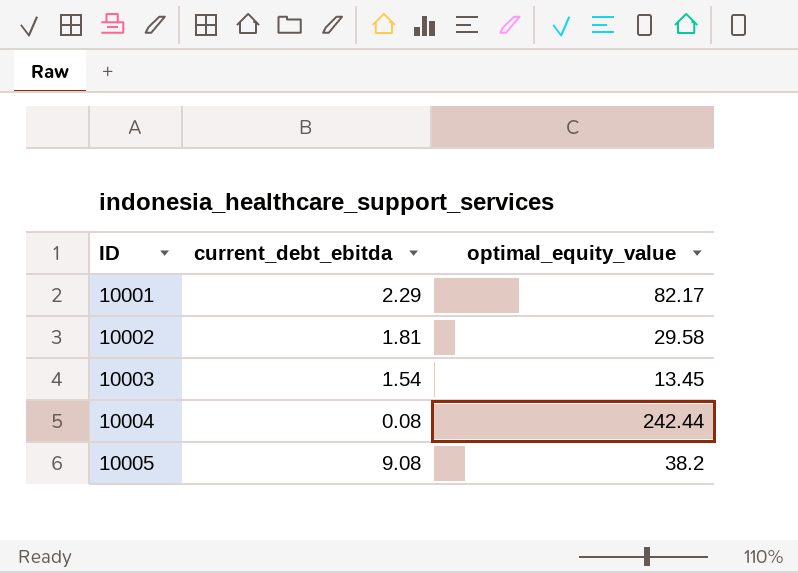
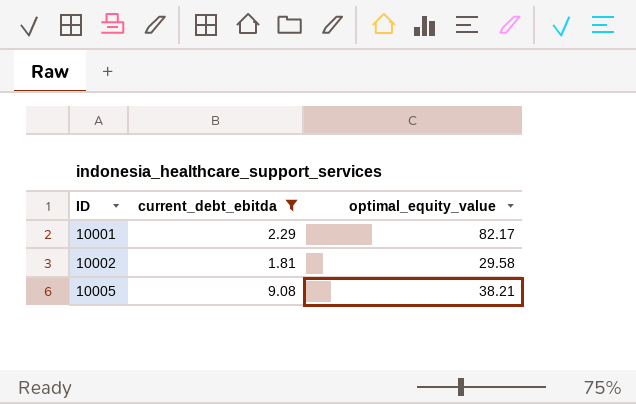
filter: none -> current_debt_ebitda >= 1.81
10005 | optimal_equity_value: 38.2 -> 38.21

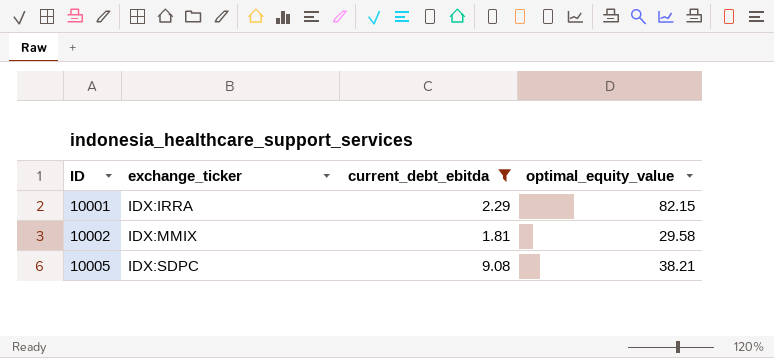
column exchange_ticker | position: none -> 2
10001 | optimal_equity_value: 82.17 -> 82.15

